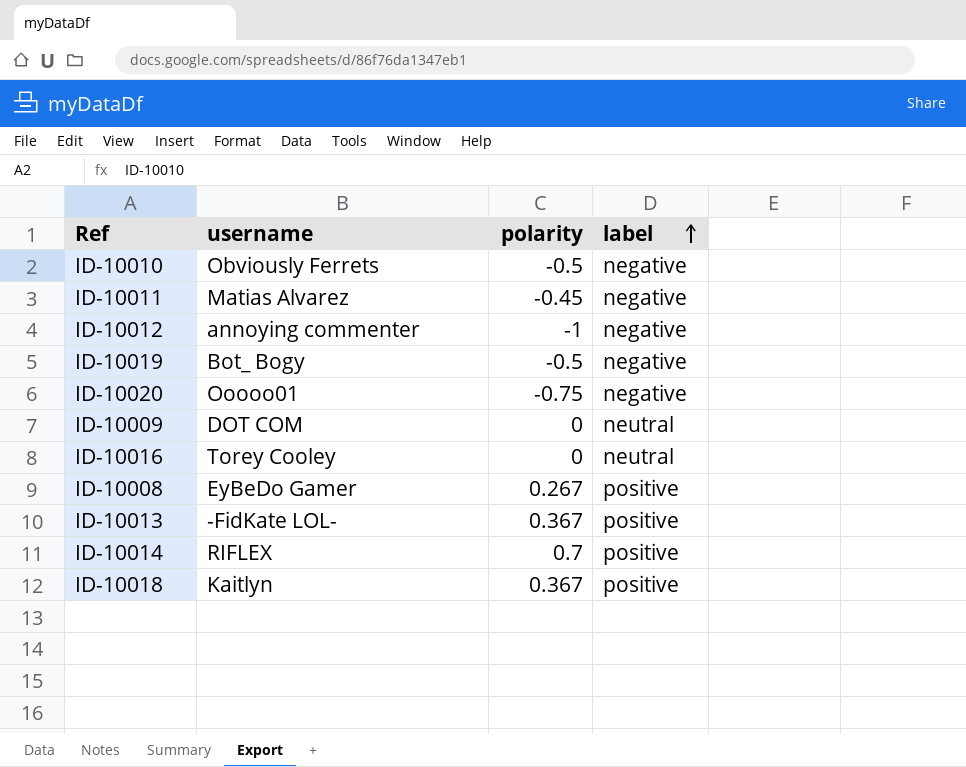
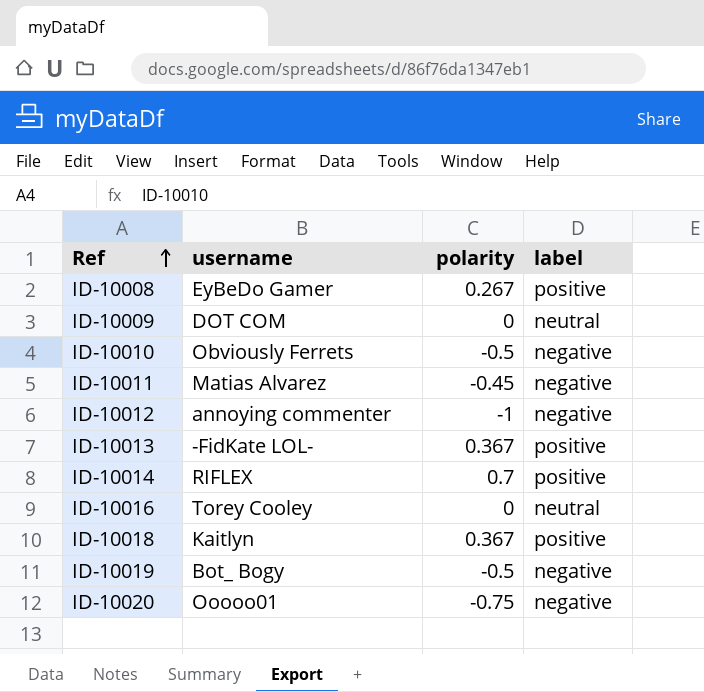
row order: label ascending -> Ref ascending

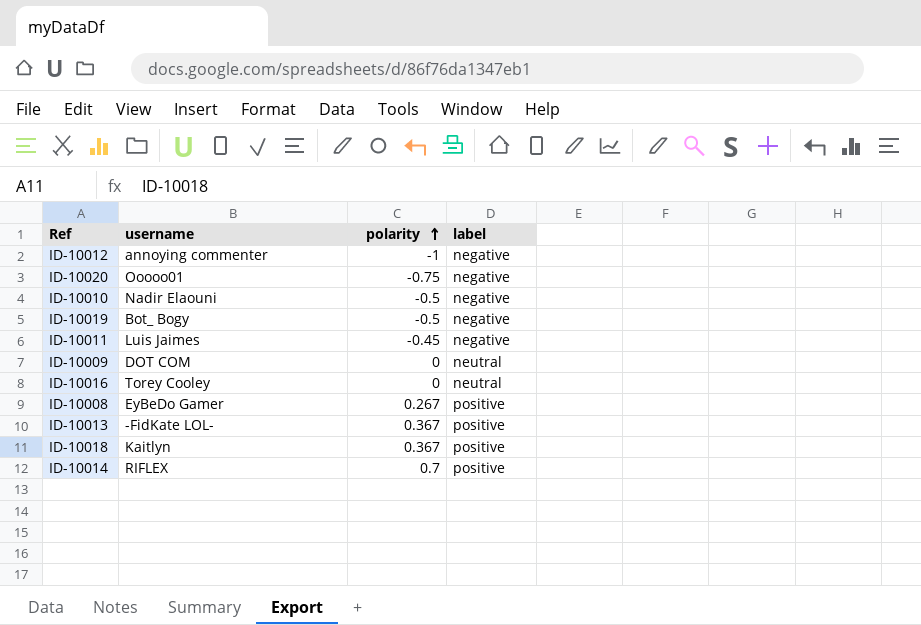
row order: Ref ascending -> polarity ascending
ID-10010 | username: Obviously Ferrets -> Nadir Elaouni
ID-10011 | username: Matias Alvarez -> Luis Jaimes

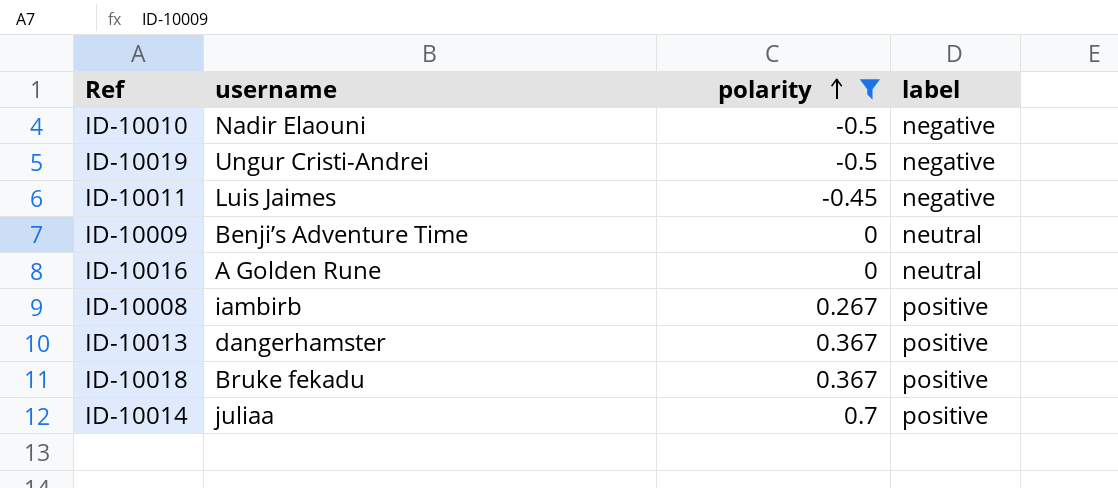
filter: none -> polarity >= -0.5
ID-10019 | username: Bot_ Bogy -> Ungur Cristi-Andrei
ID-10009 | username: DOT COM -> Benji’s Adventure Time
ID-10016 | username: Torey Cooley -> A Golden Rune
ID-10008 | username: EyBeDo Gamer -> iambirb
ID-10013 | username: -FidKate LOL- -> dangerhamster
ID-10018 | username: Kaitlyn -> Bruke fekadu
ID-10014 | username: RIFLEX -> juliaa

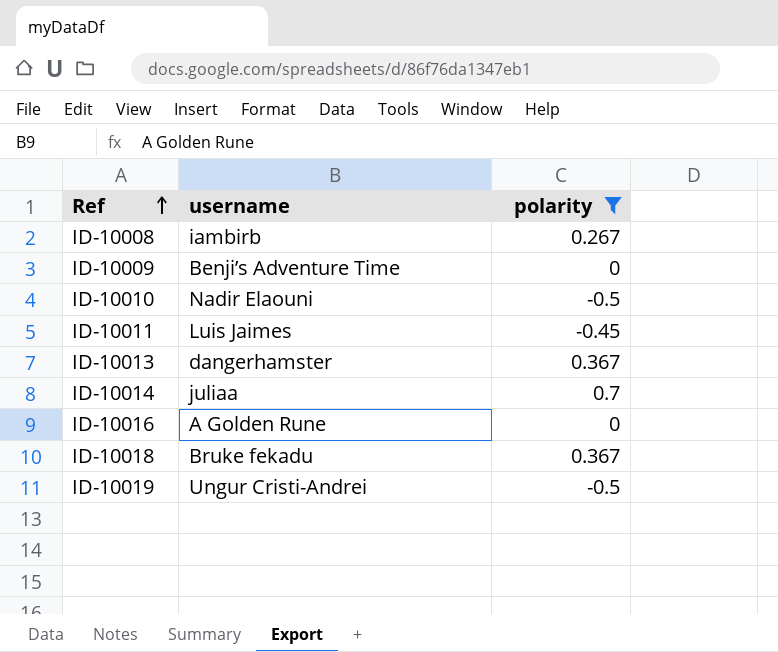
row order: polarity ascending -> Ref ascending
column label | position: 4 -> none

